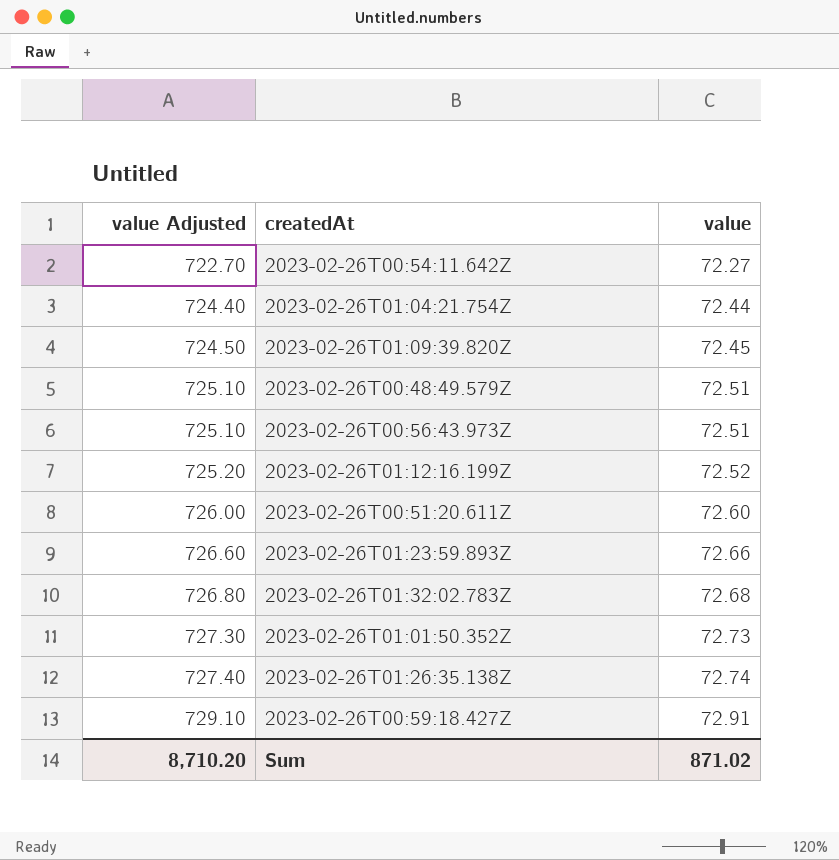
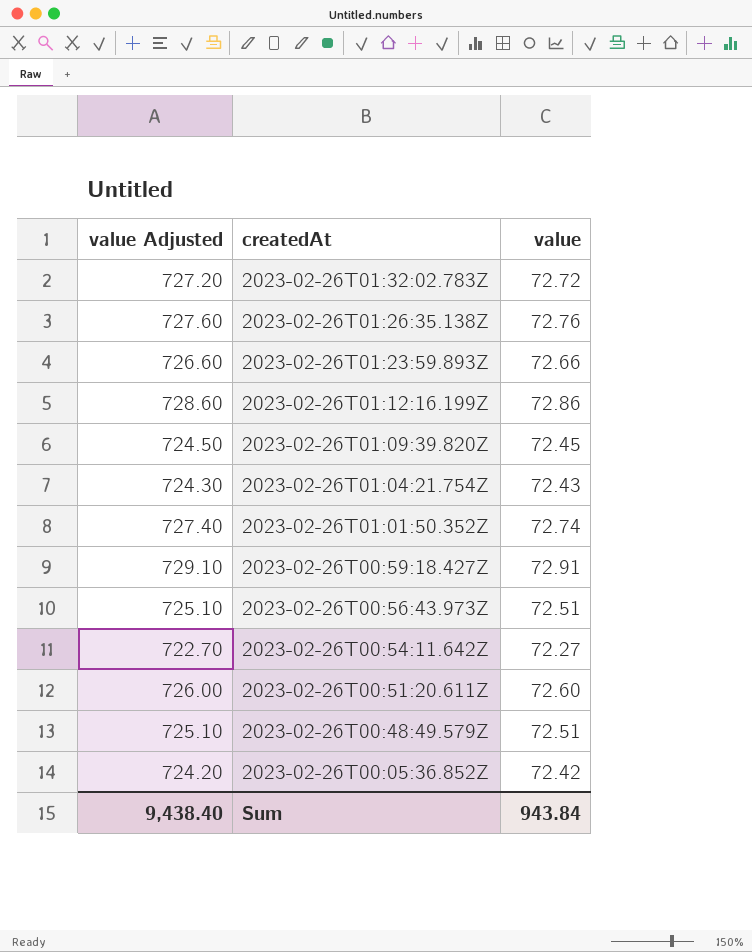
row order: value Adjusted ascending -> createdAt descending
2023-02-26T01:32:02.783Z | value Adjusted: 726.80 -> 727.20
2023-02-26T01:32:02.783Z | value: 72.68 -> 72.72
2023-02-26T01:26:35.138Z | value Adjusted: 727.40 -> 727.60
2023-02-26T01:26:35.138Z | value: 72.74 -> 72.76
2023-02-26T01:12:16.199Z | value Adjusted: 725.20 -> 728.60
2023-02-26T01:12:16.199Z | value: 72.52 -> 72.86
2023-02-26T01:04:21.754Z | value Adjusted: 724.40 -> 724.30
2023-02-26T01:04:21.754Z | value: 72.44 -> 72.43
2023-02-26T01:01:50.352Z | value Adjusted: 727.30 -> 727.40
2023-02-26T01:01:50.352Z | value: 72.73 -> 72.74
row 2023-02-26T00:05:36.852Z: none -> 724.20 | 72.42
Sum | value Adjusted: 8,710.20 -> 9,438.40
Sum | value: 871.02 -> 943.84

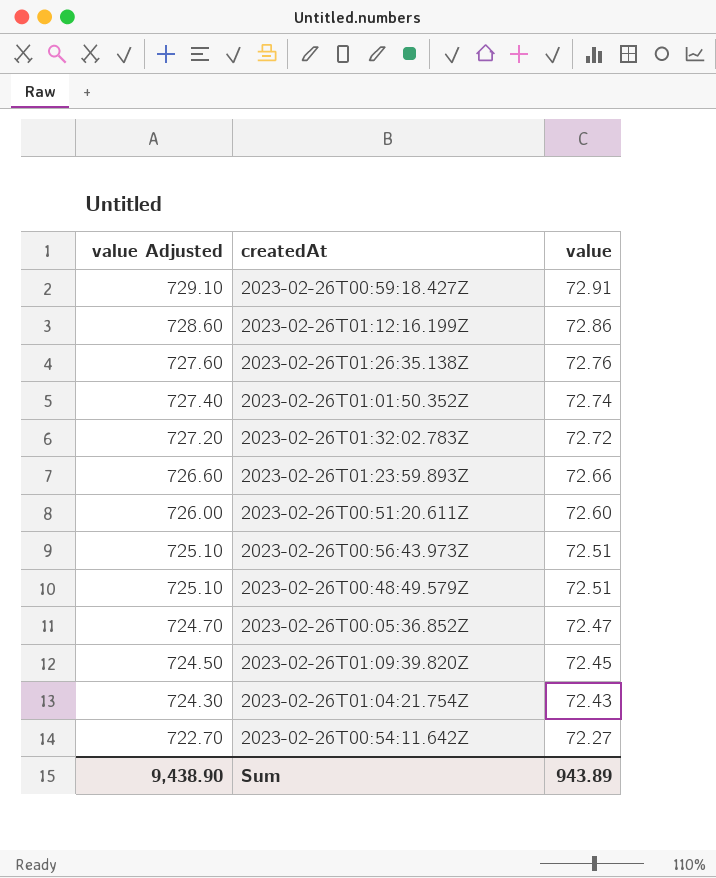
row order: createdAt descending -> value Adjusted descending
2023-02-26T00:05:36.852Z | value Adjusted: 724.20 -> 724.70
2023-02-26T00:05:36.852Z | value: 72.42 -> 72.47
Sum | value Adjusted: 9,438.40 -> 9,438.90
Sum | value: 943.84 -> 943.89

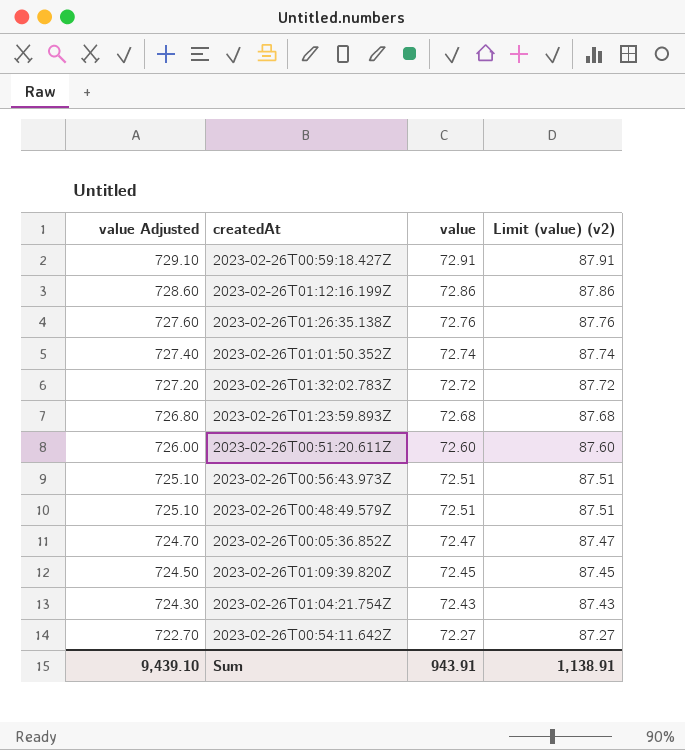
column Limit (value) (v2) | formula: none -> [value] + 15
2023-02-26T01:23:59.893Z | value Adjusted: 726.60 -> 726.80
2023-02-26T01:23:59.893Z | value: 72.66 -> 72.68
Sum | value Adjusted: 9,438.90 -> 9,439.10
Sum | value: 943.89 -> 943.91

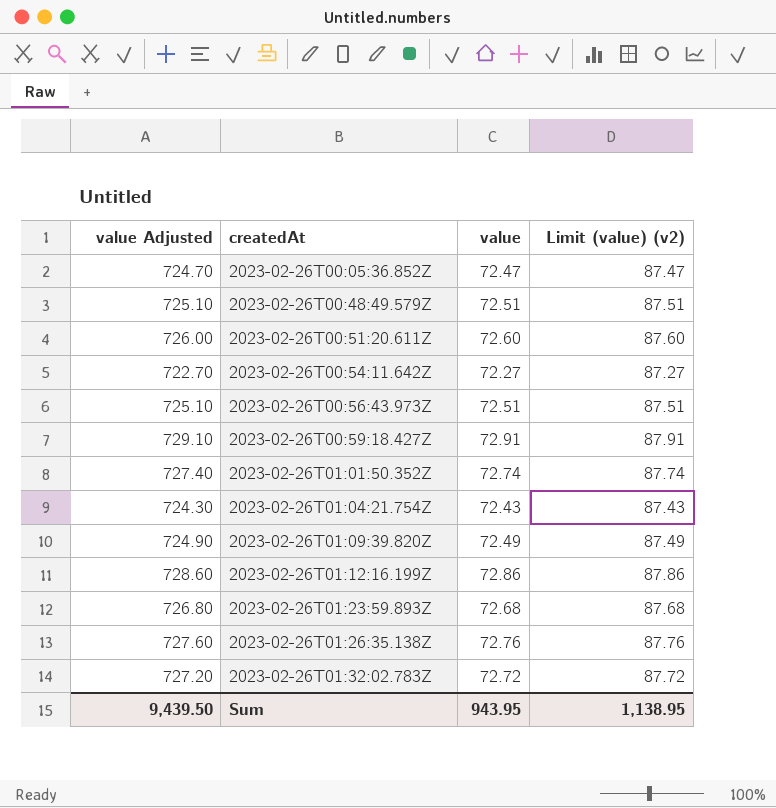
row order: value Adjusted descending -> createdAt ascending
2023-02-26T01:09:39.820Z | value Adjusted: 724.50 -> 724.90
2023-02-26T01:09:39.820Z | value: 72.45 -> 72.49
2023-02-26T01:09:39.820Z | Limit (value) (v2): 87.45 -> 87.49
Sum | value Adjusted: 9,439.10 -> 9,439.50
Sum | value: 943.91 -> 943.95
Sum | Limit (value) (v2): 1,138.91 -> 1,138.95

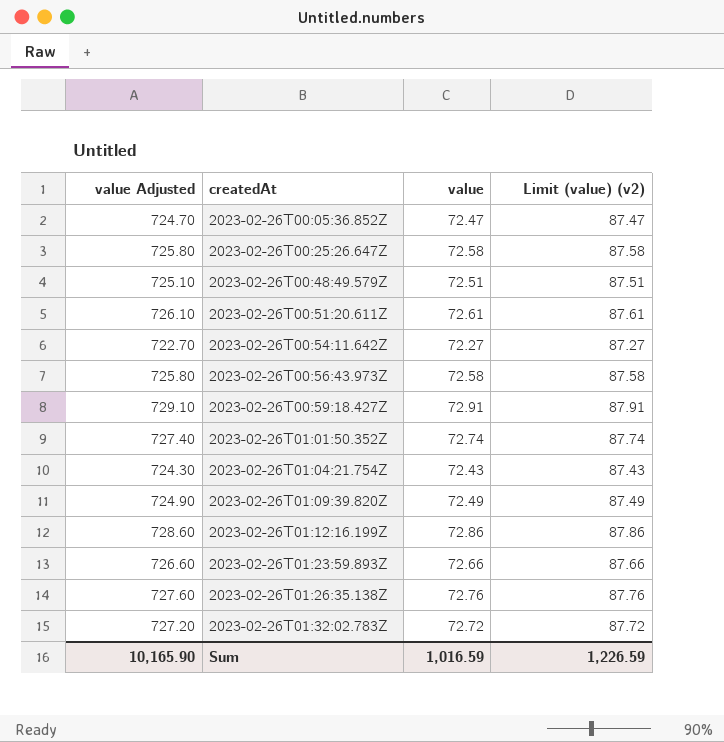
row 2023-02-26T00:25:26.647Z: none -> 725.80 | 72.58 | 87.58
2023-02-26T00:51:20.611Z | value Adjusted: 726.00 -> 726.10
2023-02-26T00:51:20.611Z | value: 72.60 -> 72.61
2023-02-26T00:51:20.611Z | Limit (value) (v2): 87.60 -> 87.61
2023-02-26T00:56:43.973Z | value Adjusted: 725.10 -> 725.80
2023-02-26T00:56:43.973Z | value: 72.51 -> 72.58
2023-02-26T00:56:43.973Z | Limit (value) (v2): 87.51 -> 87.58
2023-02-26T01:23:59.893Z | value Adjusted: 726.80 -> 726.60
2023-02-26T01:23:59.893Z | value: 72.68 -> 72.66
2023-02-26T01:23:59.893Z | Limit (value) (v2): 87.68 -> 87.66
Sum | value Adjusted: 9,439.50 -> 10,165.90
Sum | value: 943.95 -> 1,016.59
Sum | Limit (value) (v2): 1,138.95 -> 1,226.59

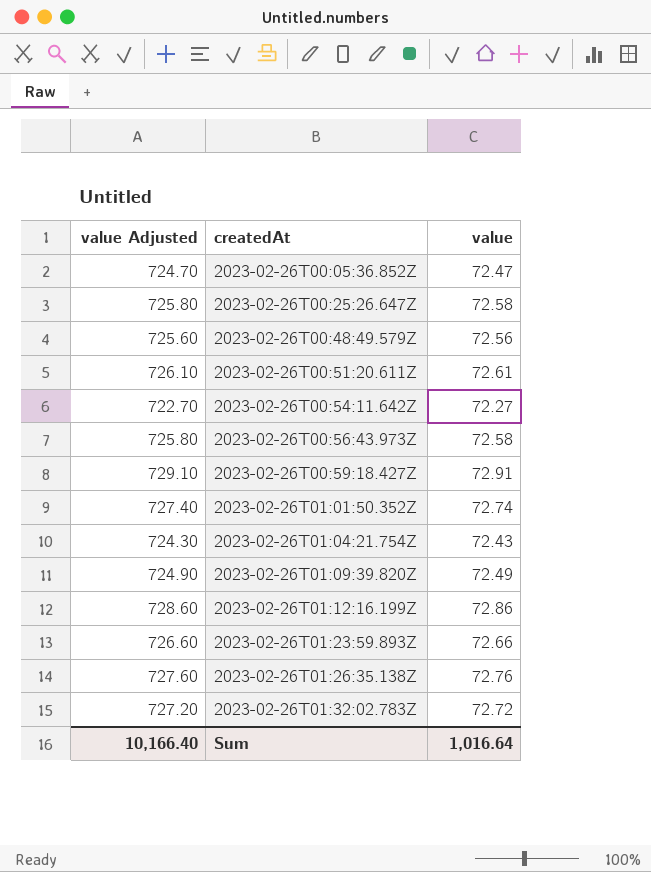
column Limit (value) (v2) | formula: [value] + 15 -> none
2023-02-26T00:48:49.579Z | value Adjusted: 725.10 -> 725.60
2023-02-26T00:48:49.579Z | value: 72.51 -> 72.56
Sum | value Adjusted: 10,165.90 -> 10,166.40
Sum | value: 1,016.59 -> 1,016.64

